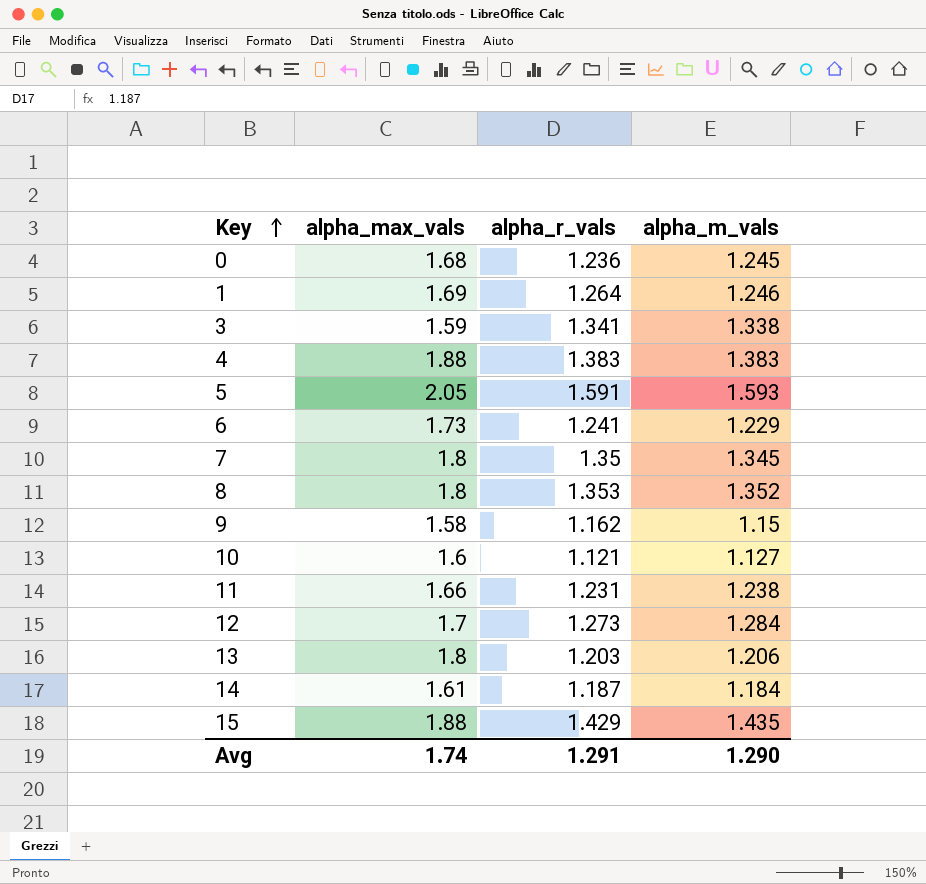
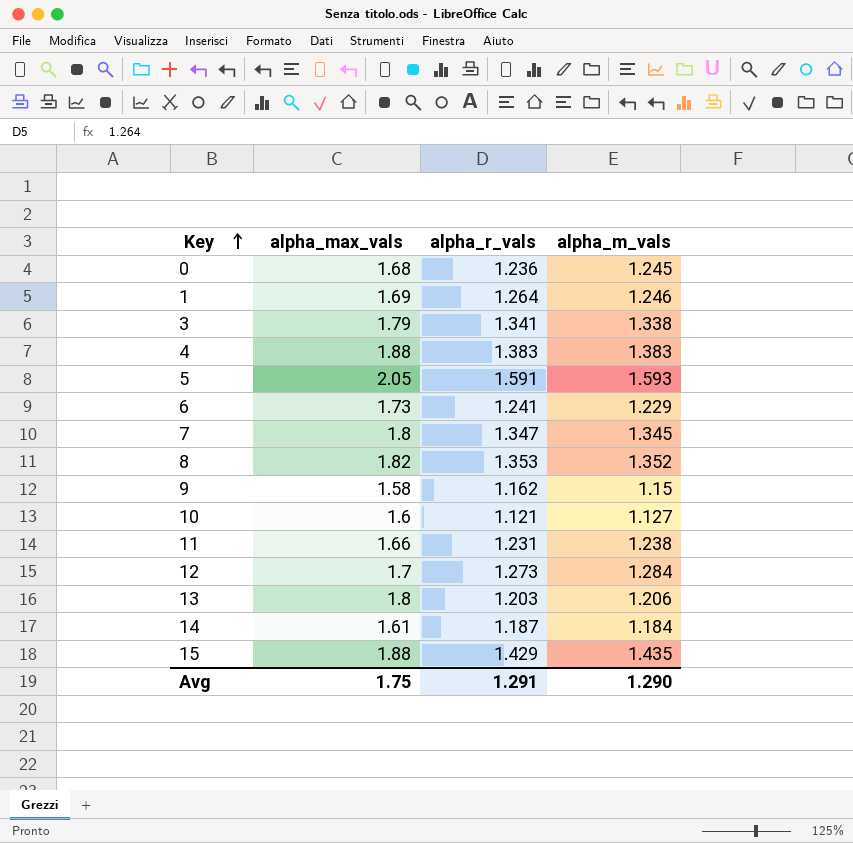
3 | alpha_max_vals: 1.59 -> 1.79
7 | alpha_r_vals: 1.35 -> 1.347
8 | alpha_max_vals: 1.8 -> 1.82
Avg | alpha_max_vals: 1.74 -> 1.75

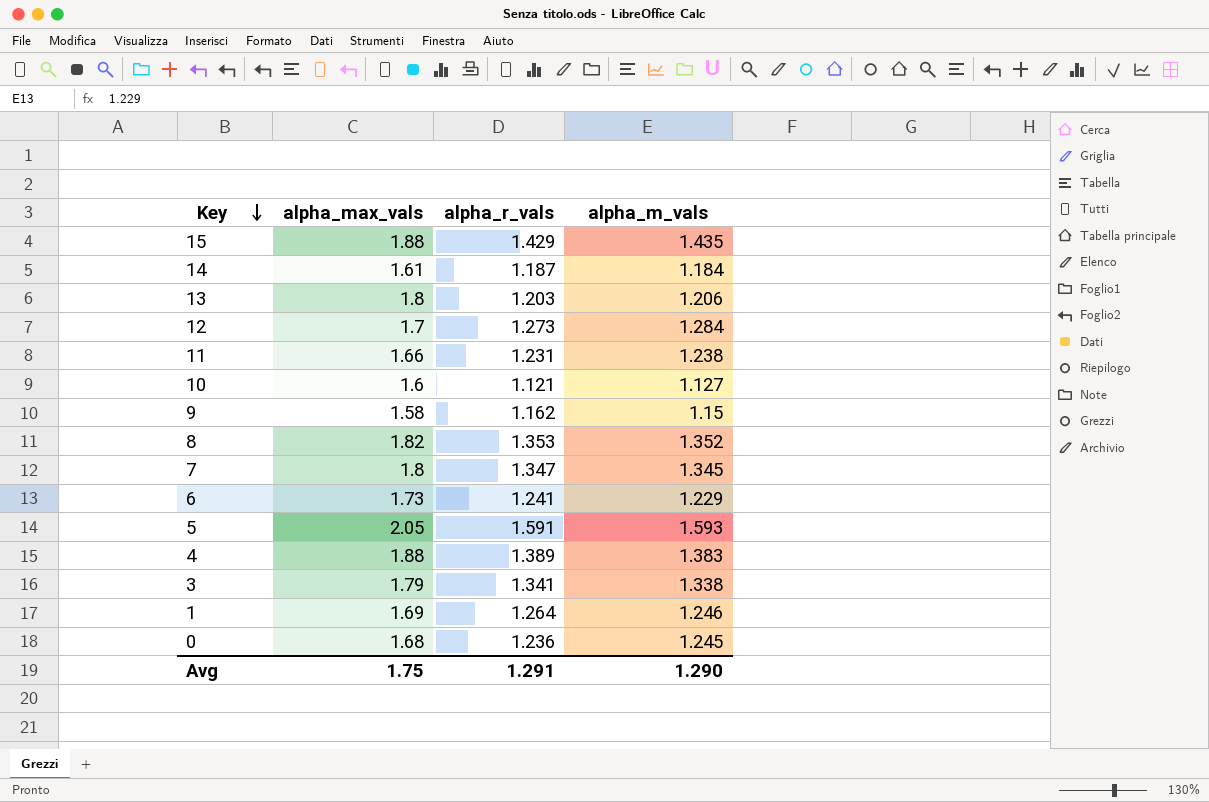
row order: Key ascending -> Key descending
4 | alpha_r_vals: 1.383 -> 1.389

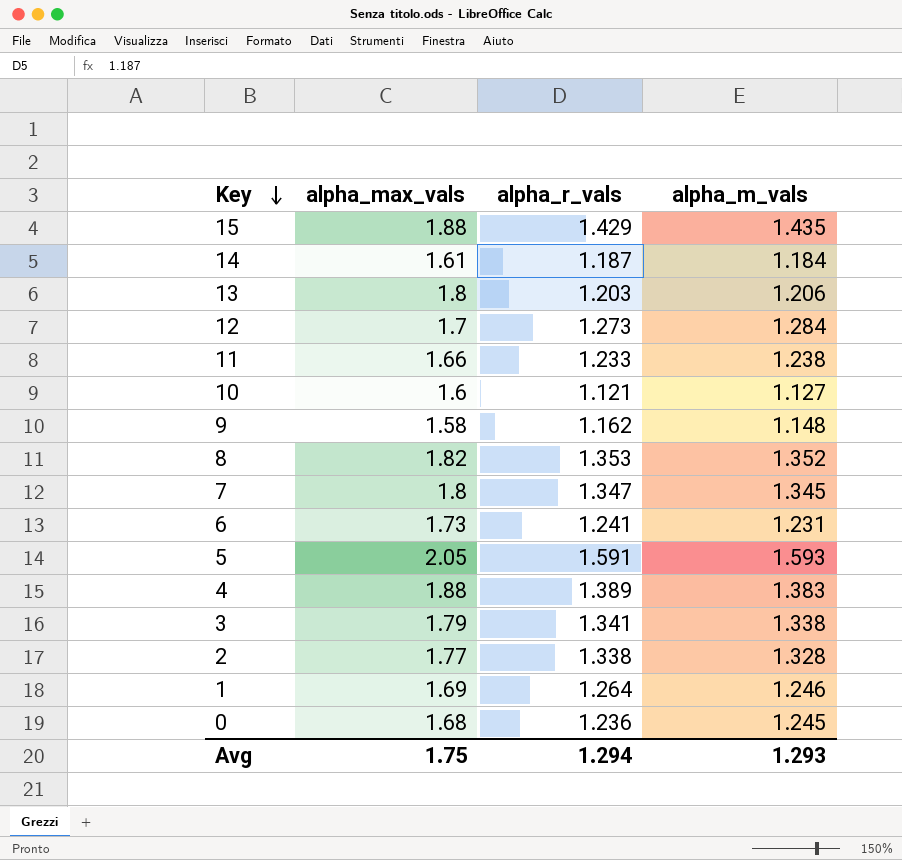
11 | alpha_r_vals: 1.231 -> 1.233
9 | alpha_m_vals: 1.15 -> 1.148
6 | alpha_m_vals: 1.229 -> 1.231
row 2: none -> 1.77 | 1.338 | 1.328
Avg | alpha_r_vals: 1.291 -> 1.294
Avg | alpha_m_vals: 1.290 -> 1.293

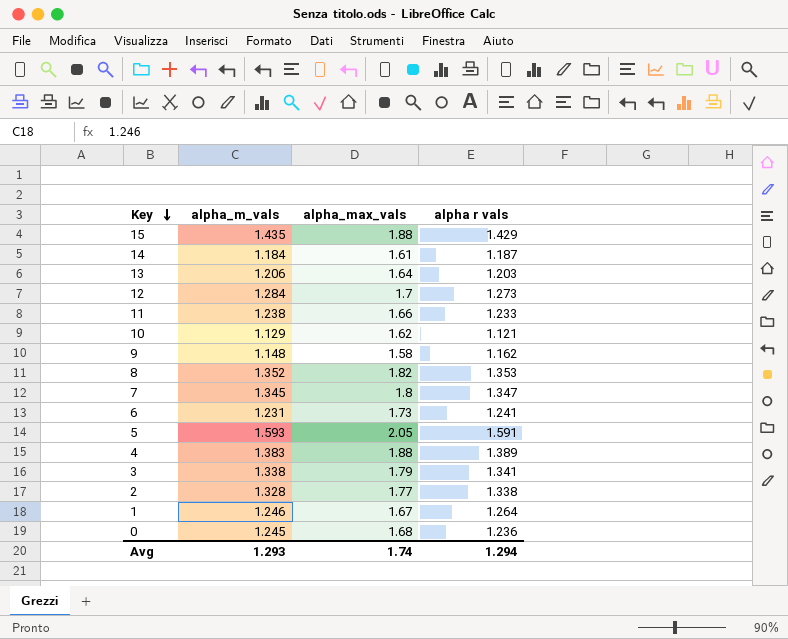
column alpha_m_vals | position: 4 -> 2
column name: alpha_r_vals -> alpha r vals
13 | alpha_max_vals: 1.8 -> 1.64
10 | alpha_m_vals: 1.127 -> 1.129
10 | alpha_max_vals: 1.6 -> 1.62
1 | alpha_max_vals: 1.69 -> 1.67
Avg | alpha_max_vals: 1.75 -> 1.74

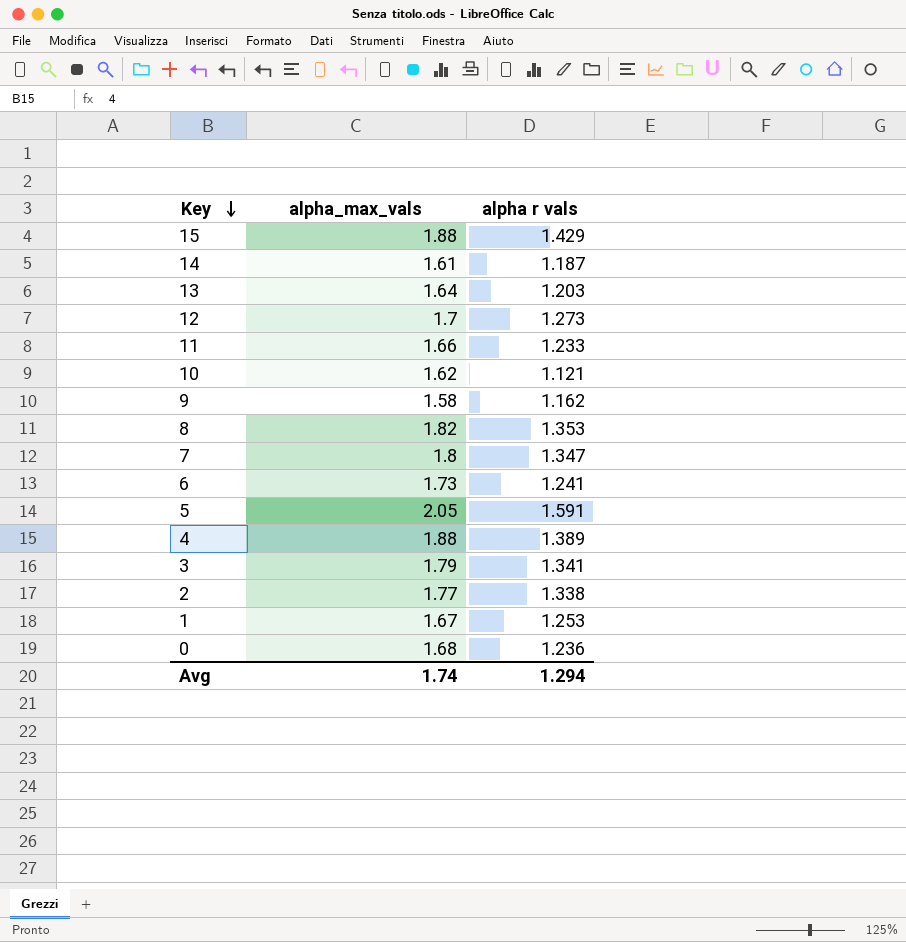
column alpha_m_vals | position: 2 -> none
1 | alpha r vals: 1.264 -> 1.253

